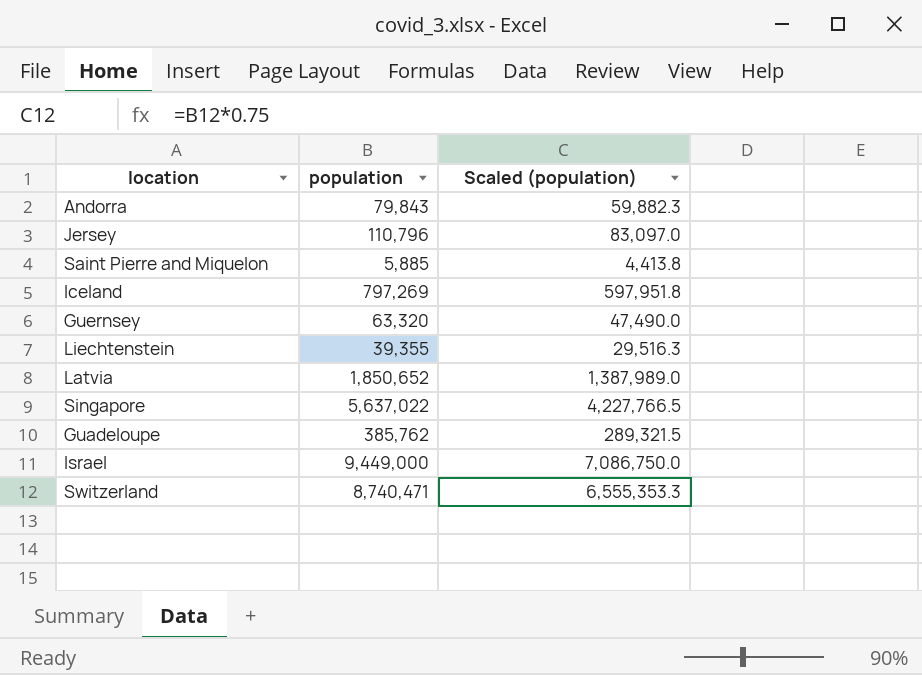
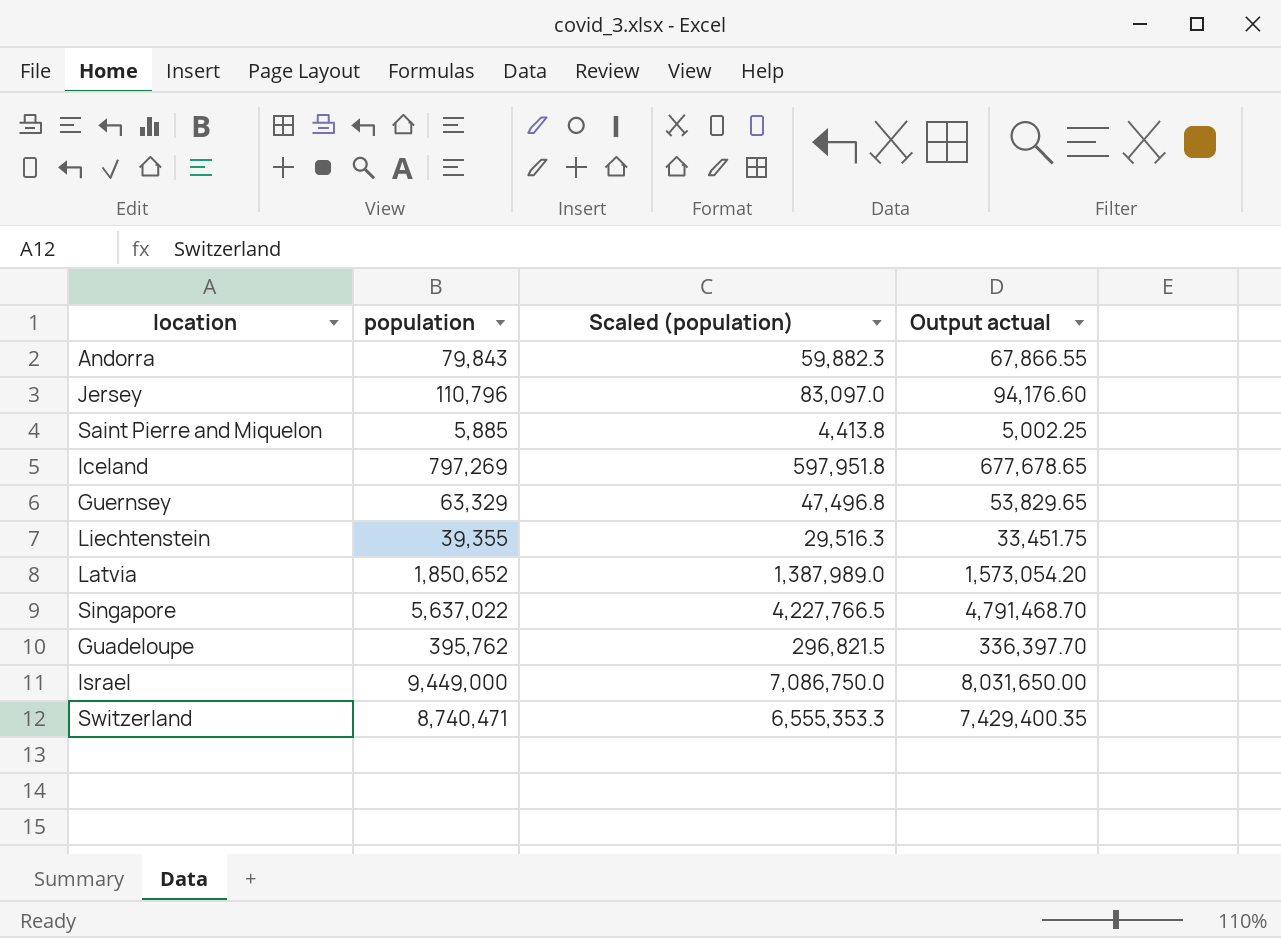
column Output actual | formula: none -> [population] * 0.85
Guernsey | population: 63,320 -> 63,329
Guernsey | Scaled (population): 47,490.0 -> 47,496.8
Guadeloupe | population: 385,762 -> 395,762
Guadeloupe | Scaled (population): 289,321.5 -> 296,821.5

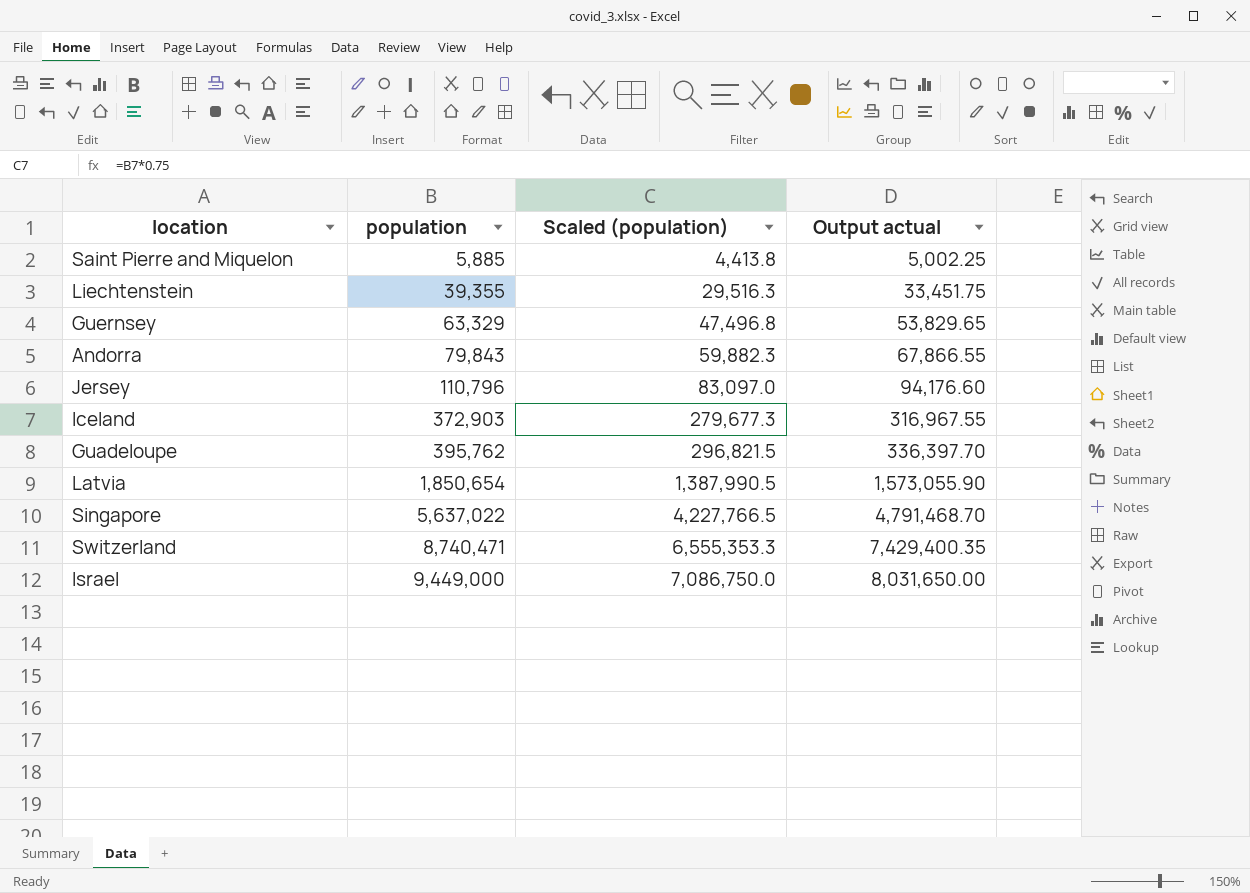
row order: none -> population ascending
Iceland | population: 797,269 -> 372,903
Iceland | Scaled (population): 597,951.8 -> 279,677.3
Iceland | Output actual: 677,678.65 -> 316,967.55
Latvia | population: 1,850,652 -> 1,850,654
Latvia | Scaled (population): 1,387,989.0 -> 1,387,990.5
Latvia | Output actual: 1,573,054.20 -> 1,573,055.90

